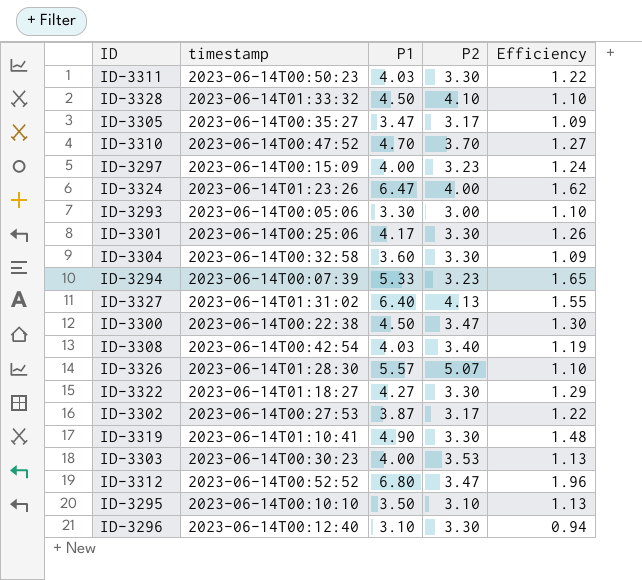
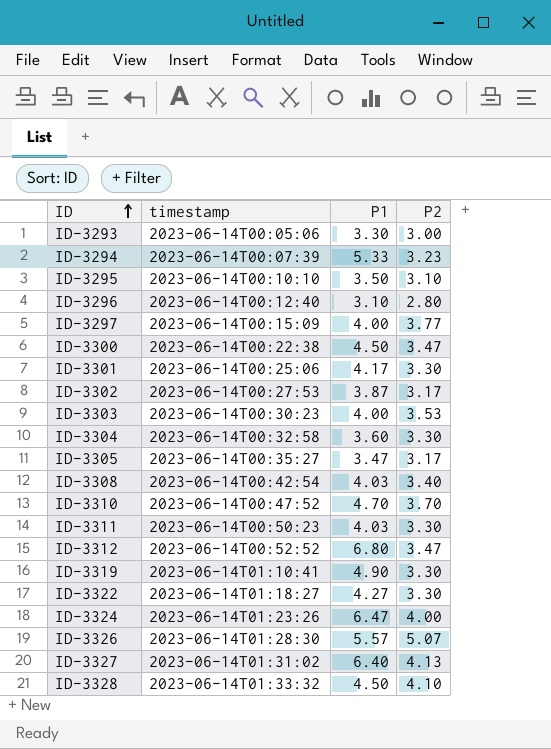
row order: none -> ID ascending
column Efficiency | formula: [P1] / [P2] -> none
ID-3296 | P2: 3.30 -> 2.80
ID-3297 | P2: 3.23 -> 3.77

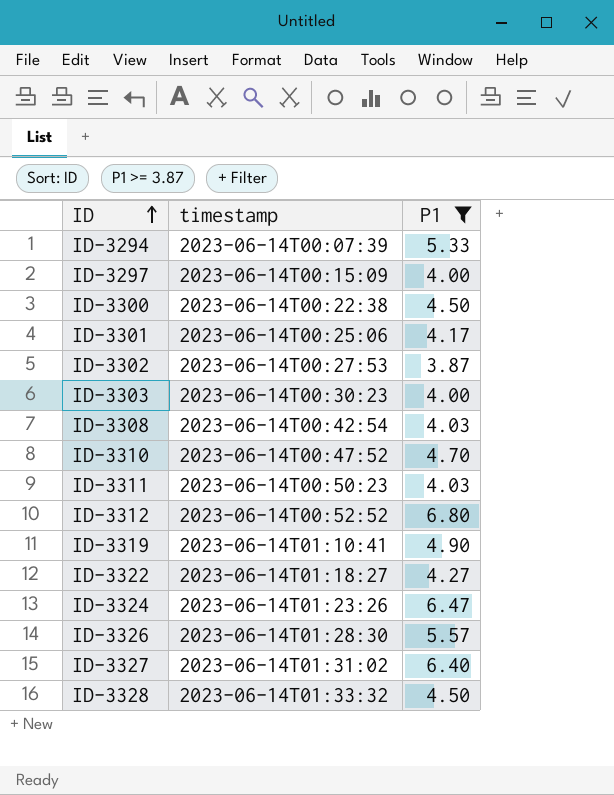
filter: none -> P1 >= 3.87
column P2 | position: 4 -> none

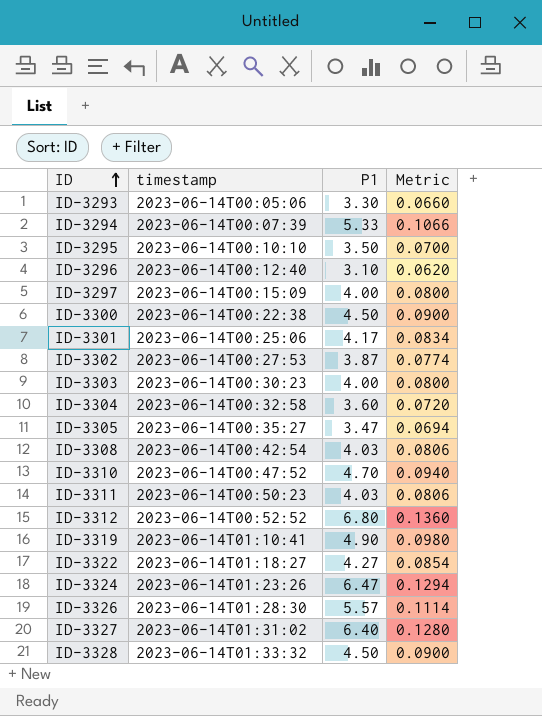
filter: P1 >= 3.87 -> none
column Metric | formula: none -> [P1] * 0.02

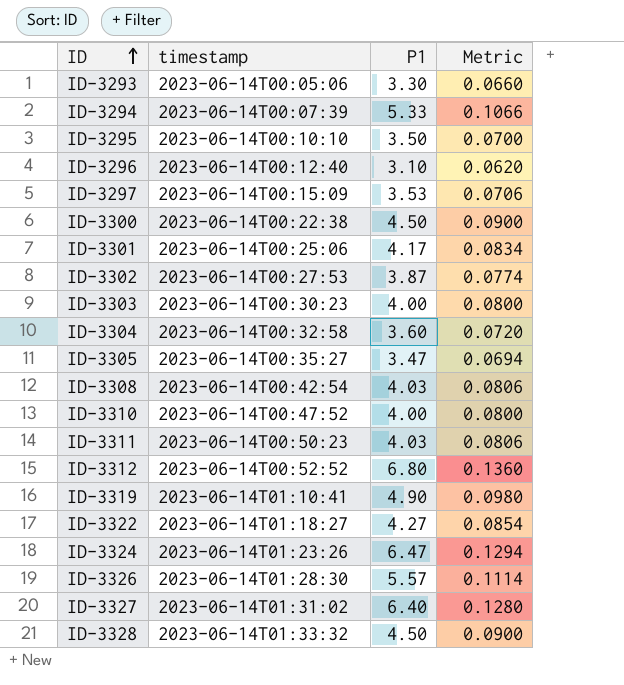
ID-3297 | P1: 4.00 -> 3.53
ID-3297 | Metric: 0.0800 -> 0.0706
ID-3310 | P1: 4.70 -> 4.00
ID-3310 | Metric: 0.0940 -> 0.0800

